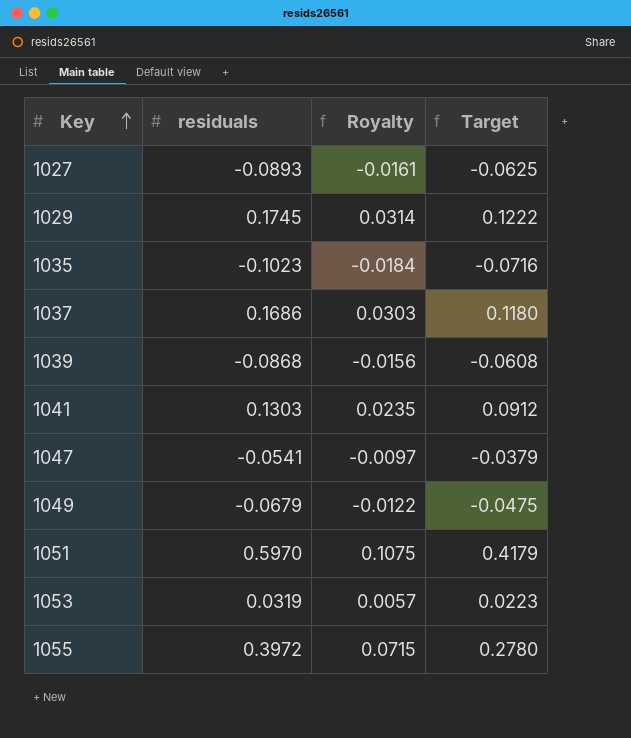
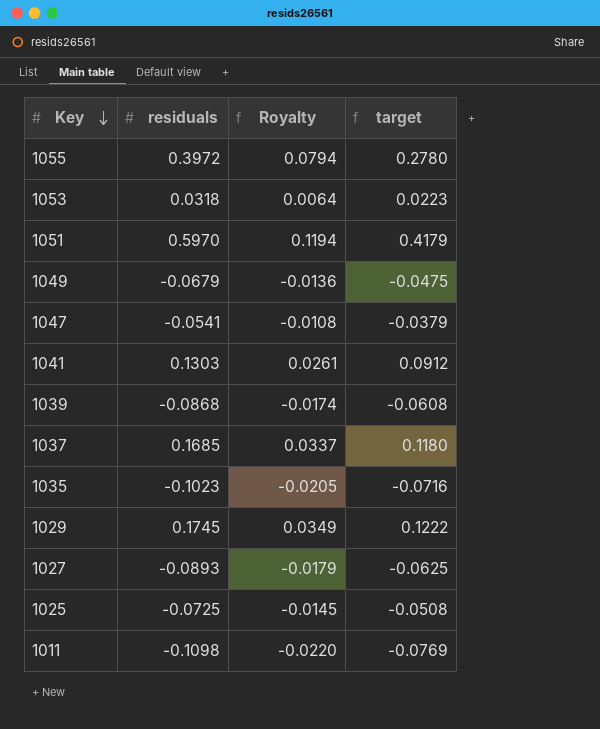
row order: Key ascending -> Key descending
column Royalty | formula: [residuals] * 0.18 -> [residuals] * 0.2
column name: Target -> target
1053 | residuals: 0.0319 -> 0.0318
1037 | residuals: 0.1686 -> 0.1685
row 1025: none -> -0.0725 | -0.0145 | -0.0508
row 1011: none -> -0.1098 | -0.0220 | -0.0769

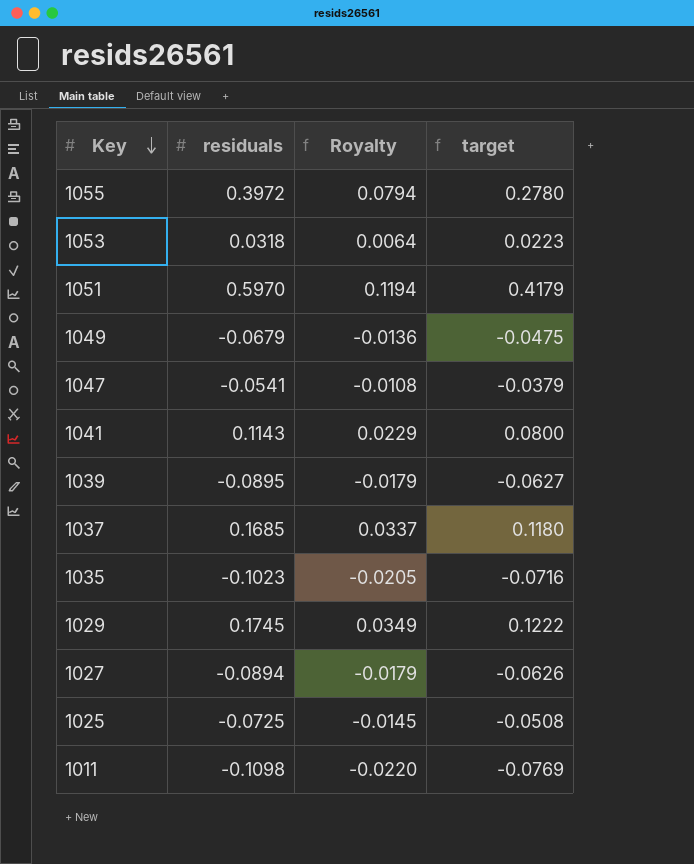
1041 | residuals: 0.1303 -> 0.1143
1041 | Royalty: 0.0261 -> 0.0229
1041 | target: 0.0912 -> 0.0800
1039 | residuals: -0.0868 -> -0.0895
1039 | Royalty: -0.0174 -> -0.0179
1039 | target: -0.0608 -> -0.0627
1027 | residuals: -0.0893 -> -0.0894
1027 | target: -0.0625 -> -0.0626

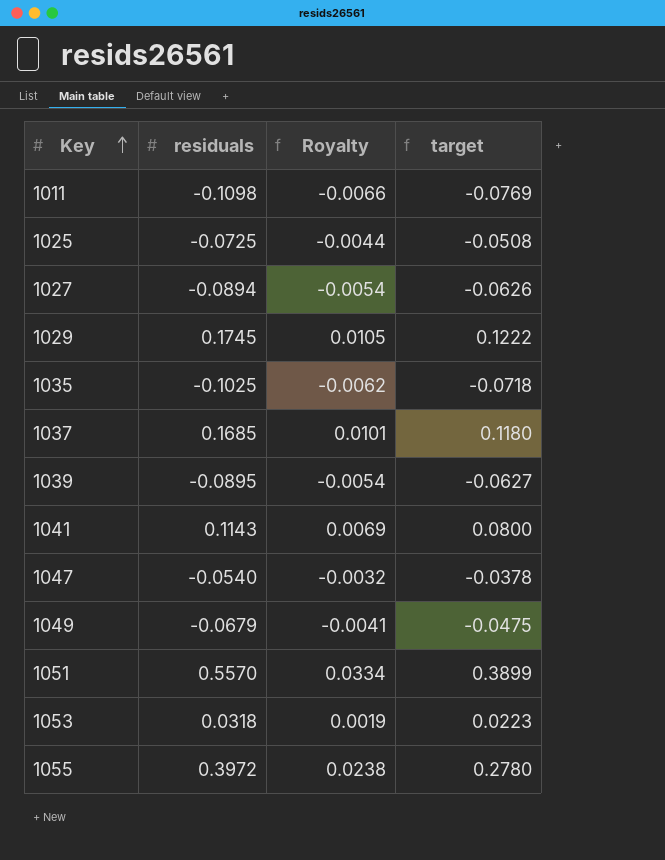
row order: Key descending -> Key ascending
column Royalty | formula: [residuals] * 0.2 -> [residuals] * 0.06
1035 | residuals: -0.1023 -> -0.1025
1035 | target: -0.0716 -> -0.0718
1047 | residuals: -0.0541 -> -0.0540
1047 | target: -0.0379 -> -0.0378
1051 | residuals: 0.5970 -> 0.5570
1051 | target: 0.4179 -> 0.3899

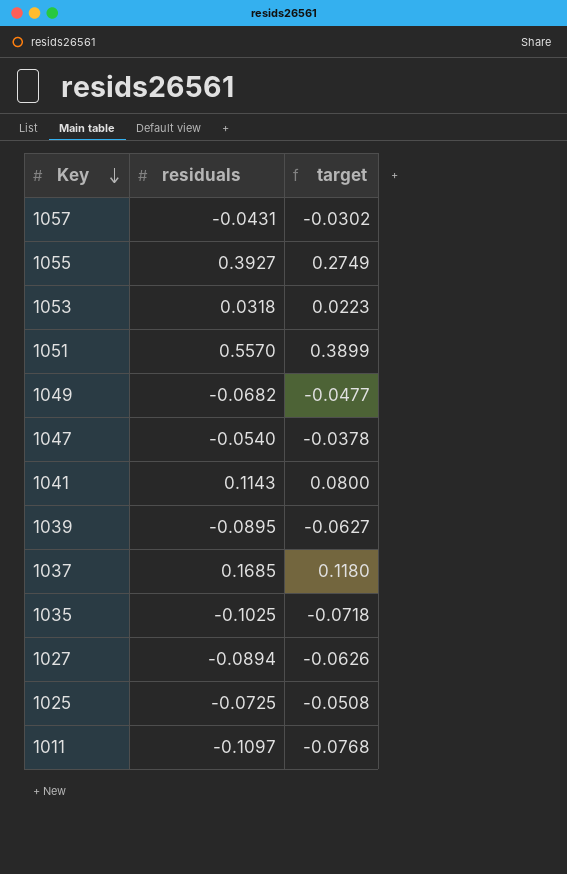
row order: Key ascending -> Key descending
column Royalty | formula: [residuals] * 0.06 -> none
row 1029: 0.1745 | 0.0105 | 0.1222 -> none
row 1057: none -> -0.0431 | -0.0302
1055 | residuals: 0.3972 -> 0.3927
1055 | target: 0.2780 -> 0.2749
1049 | residuals: -0.0679 -> -0.0682
1049 | target: -0.0475 -> -0.0477
1011 | residuals: -0.1098 -> -0.1097
1011 | target: -0.0769 -> -0.0768

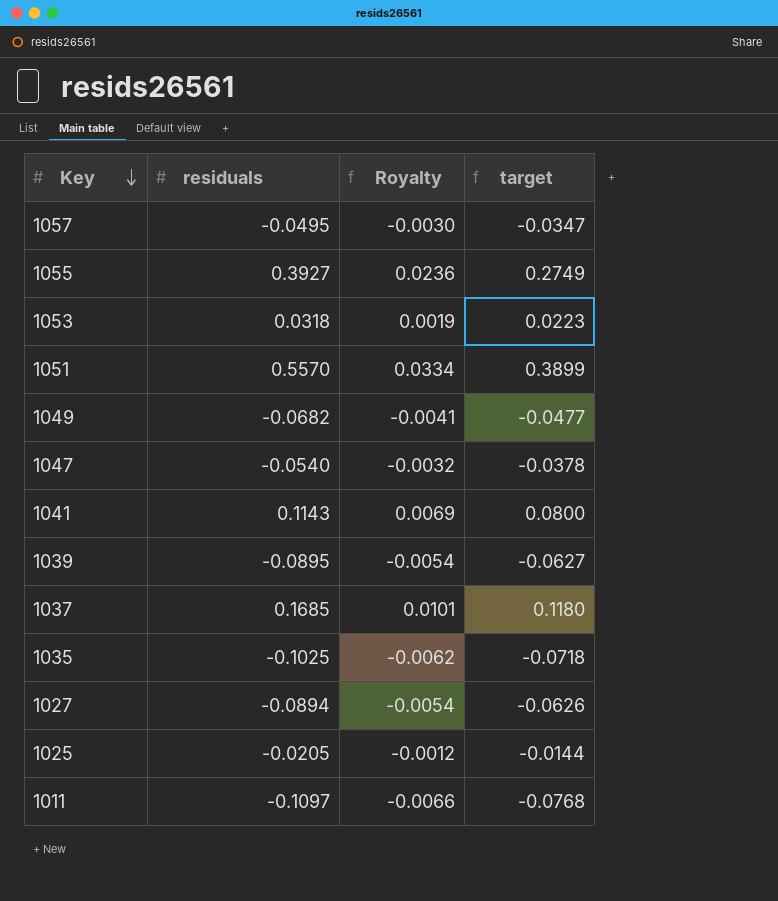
column Royalty | formula: none -> [residuals] * 0.06
1057 | residuals: -0.0431 -> -0.0495
1057 | target: -0.0302 -> -0.0347
1025 | residuals: -0.0725 -> -0.0205
1025 | target: -0.0508 -> -0.0144

